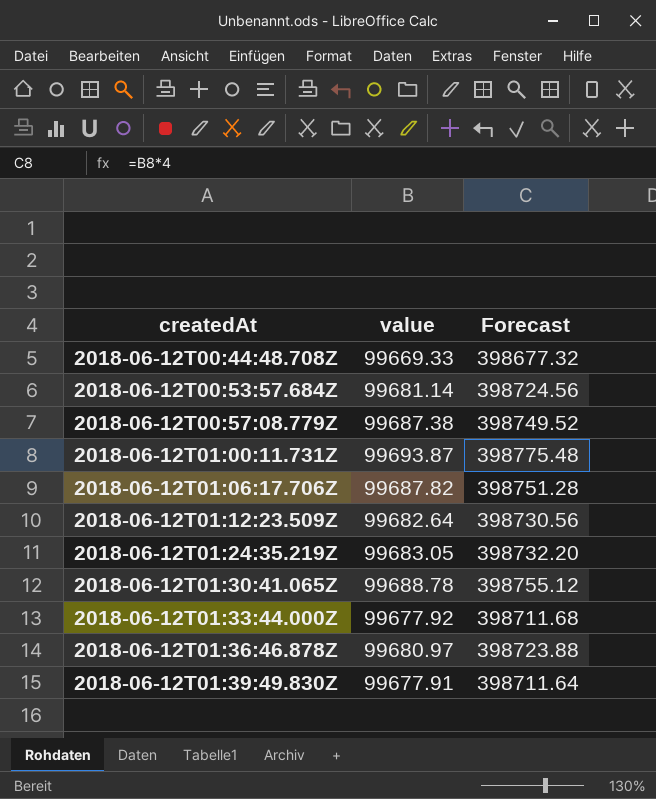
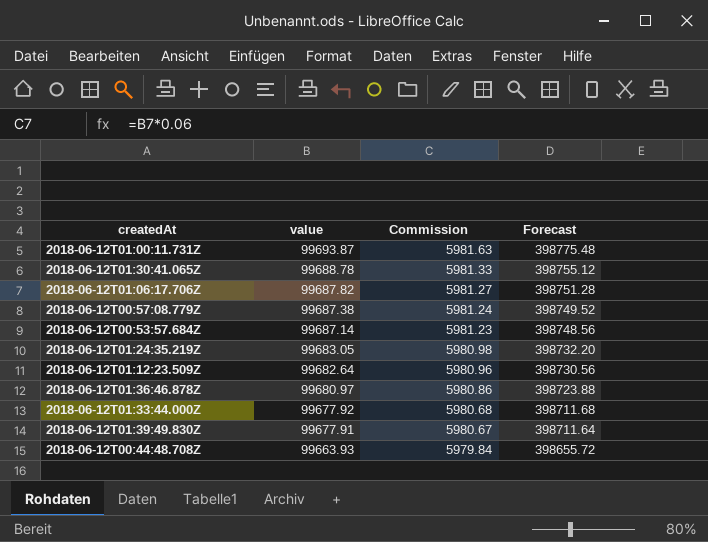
row order: createdAt ascending -> value descending
column Commission | formula: none -> [value] * 0.06
2018-06-12T00:53:57.684Z | value: 99681.14 -> 99687.14
2018-06-12T00:53:57.684Z | Forecast: 398724.56 -> 398748.56
2018-06-12T00:44:48.708Z | value: 99669.33 -> 99663.93
2018-06-12T00:44:48.708Z | Forecast: 398677.32 -> 398655.72

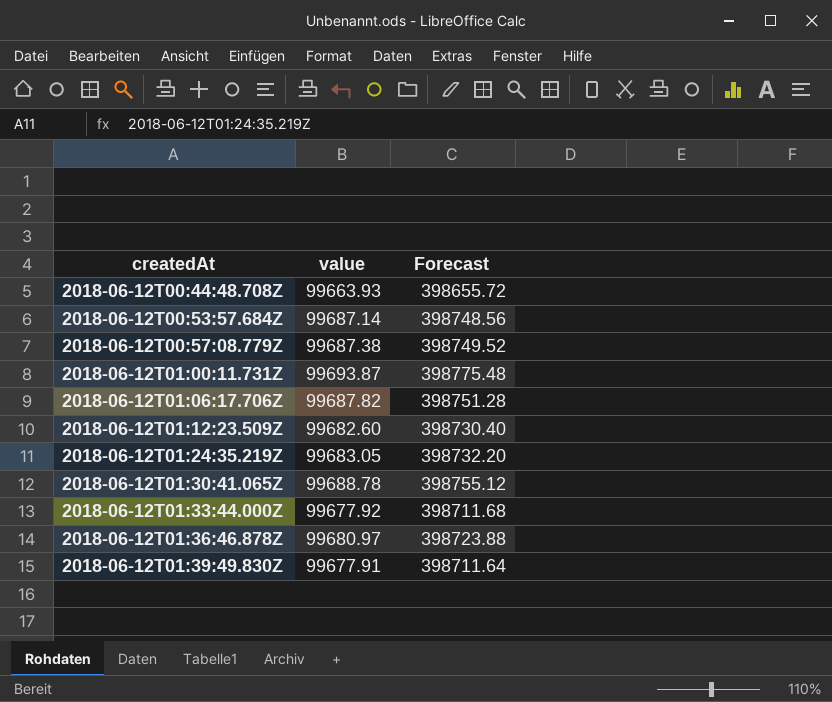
row order: value descending -> createdAt ascending
column Commission | formula: [value] * 0.06 -> none
2018-06-12T01:12:23.509Z | value: 99682.64 -> 99682.60
2018-06-12T01:12:23.509Z | Forecast: 398730.56 -> 398730.40

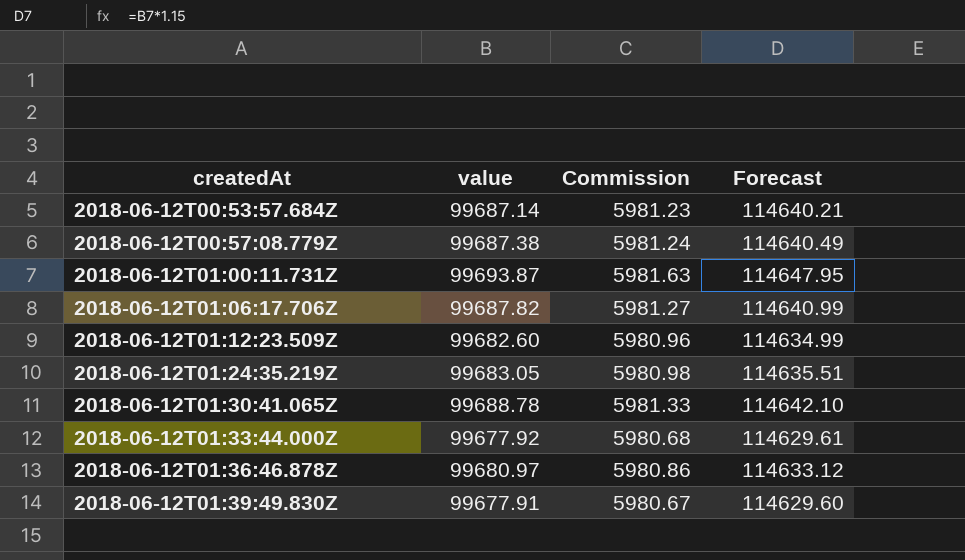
column Commission | formula: none -> [value] * 0.06
column Forecast | formula: [value] * 4 -> [value] * 1.15
row 2018-06-12T00:44:48.708Z: 99663.93 | 398655.72 -> none

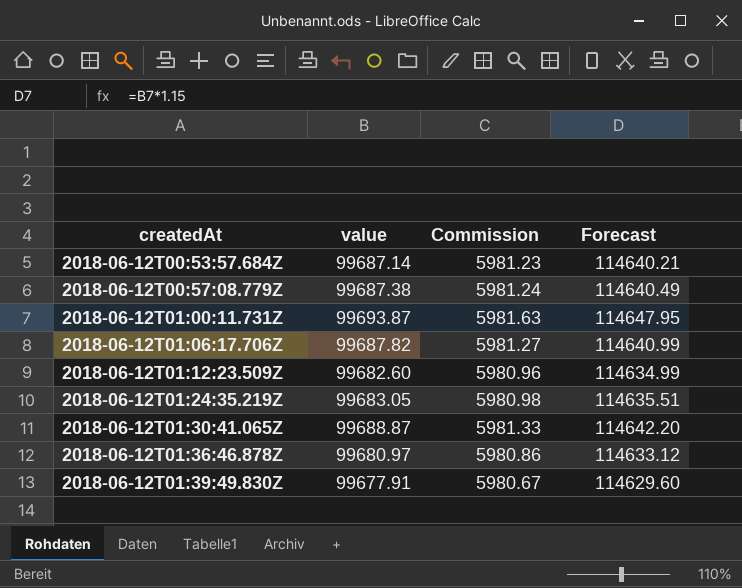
row 2018-06-12T01:33:44.000Z: 99677.92 | 5980.68 | 114629.61 -> none
2018-06-12T01:30:41.065Z | value: 99688.78 -> 99688.87
2018-06-12T01:30:41.065Z | Forecast: 114642.10 -> 114642.20

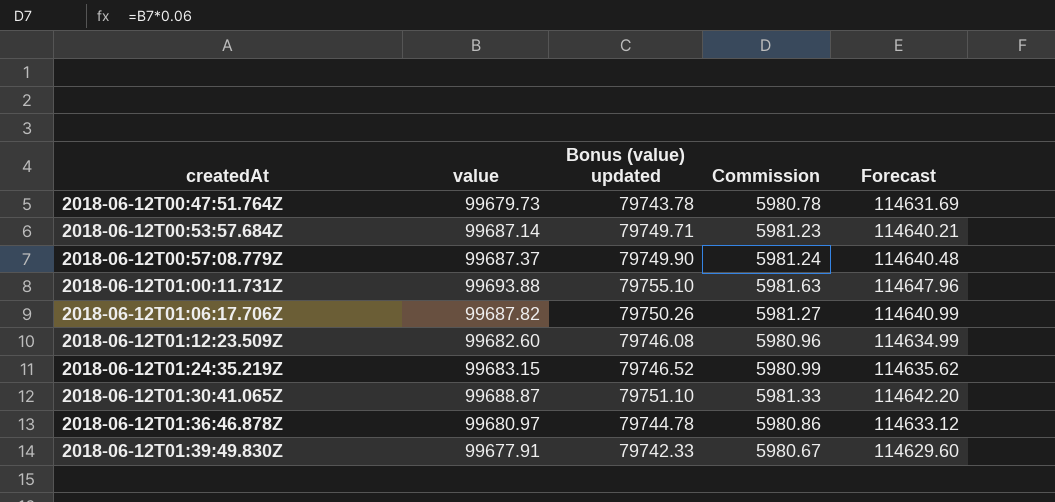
column Bonus (value) updated | formula: none -> [value] * 0.8
row 2018-06-12T00:47:51.764Z: none -> 99679.73 | 79743.78 | 5980.78 | 114631.69
2018-06-12T00:57:08.779Z | value: 99687.38 -> 99687.37
2018-06-12T00:57:08.779Z | Forecast: 114640.49 -> 114640.48
2018-06-12T01:00:11.731Z | value: 99693.87 -> 99693.88
2018-06-12T01:00:11.731Z | Forecast: 114647.95 -> 114647.96
2018-06-12T01:24:35.219Z | value: 99683.05 -> 99683.15
2018-06-12T01:24:35.219Z | Commission: 5980.98 -> 5980.99
2018-06-12T01:24:35.219Z | Forecast: 114635.51 -> 114635.62

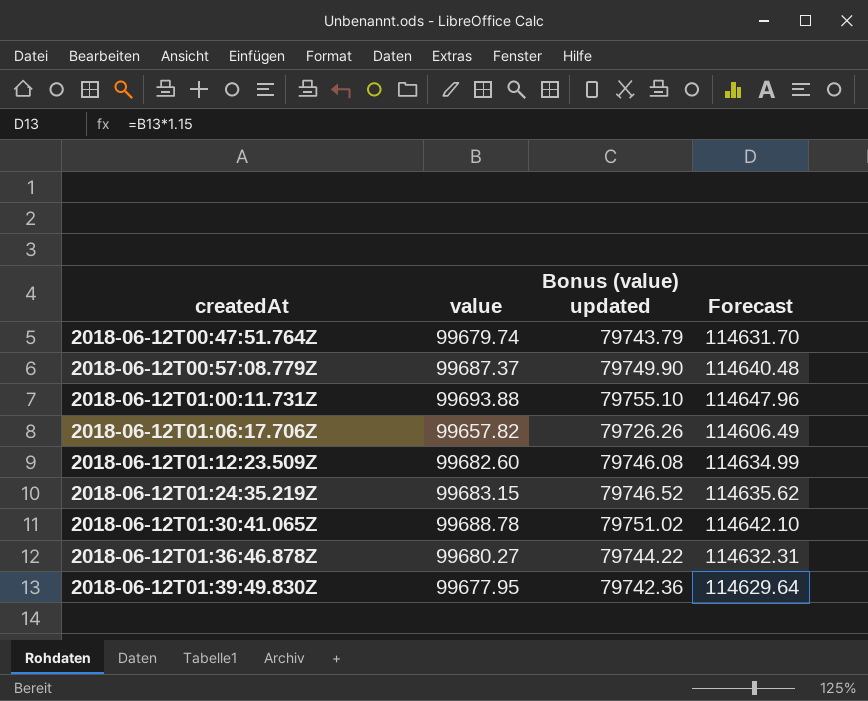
column Commission | formula: [value] * 0.06 -> none
row 2018-06-12T00:53:57.684Z: 99687.14 | 79749.71 | 5981.23 | 114640.21 -> none
2018-06-12T00:47:51.764Z | value: 99679.73 -> 99679.74
2018-06-12T00:47:51.764Z | Bonus (value) updated: 79743.78 -> 79743.79
2018-06-12T00:47:51.764Z | Forecast: 114631.69 -> 114631.70
2018-06-12T01:06:17.706Z | value: 99687.82 -> 99657.82
2018-06-12T01:06:17.706Z | Bonus (value) updated: 79750.26 -> 79726.26
2018-06-12T01:06:17.706Z | Forecast: 114640.99 -> 114606.49
2018-06-12T01:30:41.065Z | value: 99688.87 -> 99688.78
2018-06-12T01:30:41.065Z | Bonus (value) updated: 79751.10 -> 79751.02
2018-06-12T01:30:41.065Z | Forecast: 114642.20 -> 114642.10
2018-06-12T01:36:46.878Z | value: 99680.97 -> 99680.27
2018-06-12T01:36:46.878Z | Bonus (value) updated: 79744.78 -> 79744.22
2018-06-12T01:36:46.878Z | Forecast: 114633.12 -> 114632.31
2018-06-12T01:39:49.830Z | value: 99677.91 -> 99677.95
2018-06-12T01:39:49.830Z | Bonus (value) updated: 79742.33 -> 79742.36
2018-06-12T01:39:49.830Z | Forecast: 114629.60 -> 114629.64

